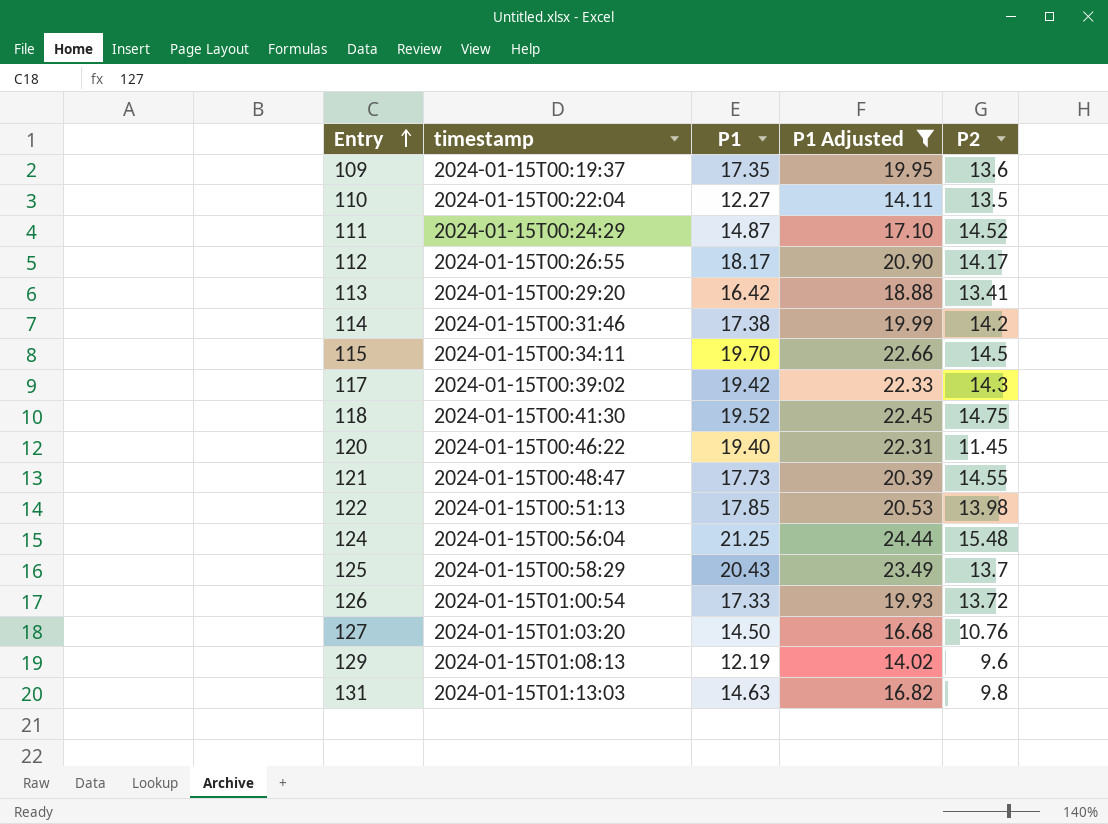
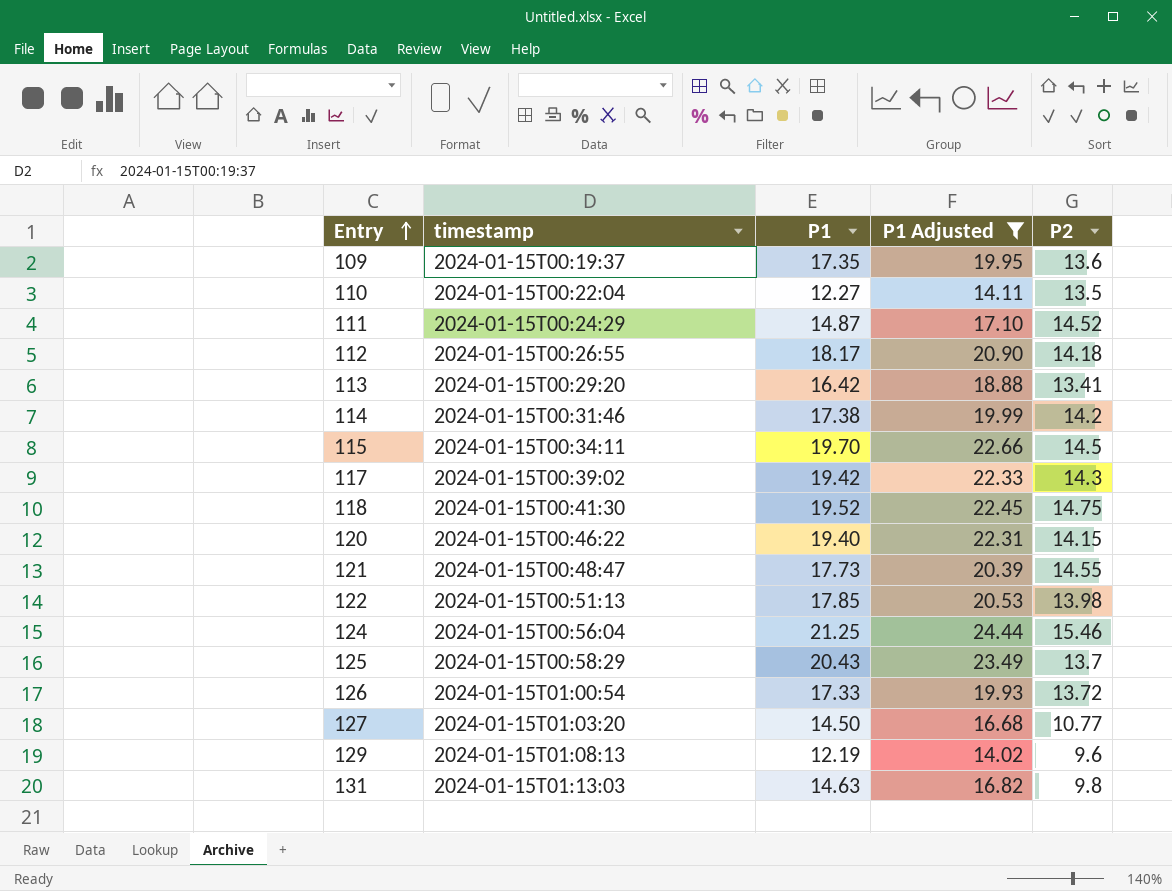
112 | P2: 14.17 -> 14.18
120 | P2: 11.45 -> 14.15
124 | P2: 15.48 -> 15.46
127 | P2: 10.76 -> 10.77

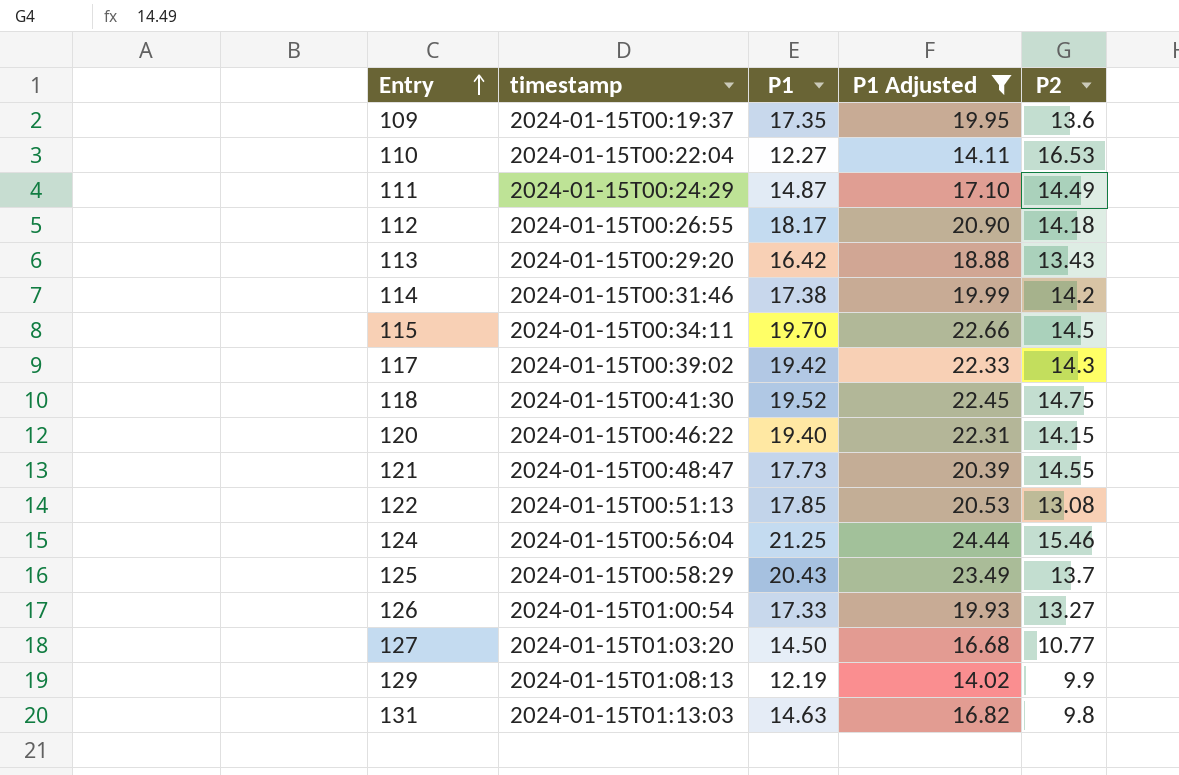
110 | P2: 13.5 -> 16.53
111 | P2: 14.52 -> 14.49
113 | P2: 13.41 -> 13.43
122 | P2: 13.98 -> 13.08
126 | P2: 13.72 -> 13.27
129 | P2: 9.6 -> 9.9

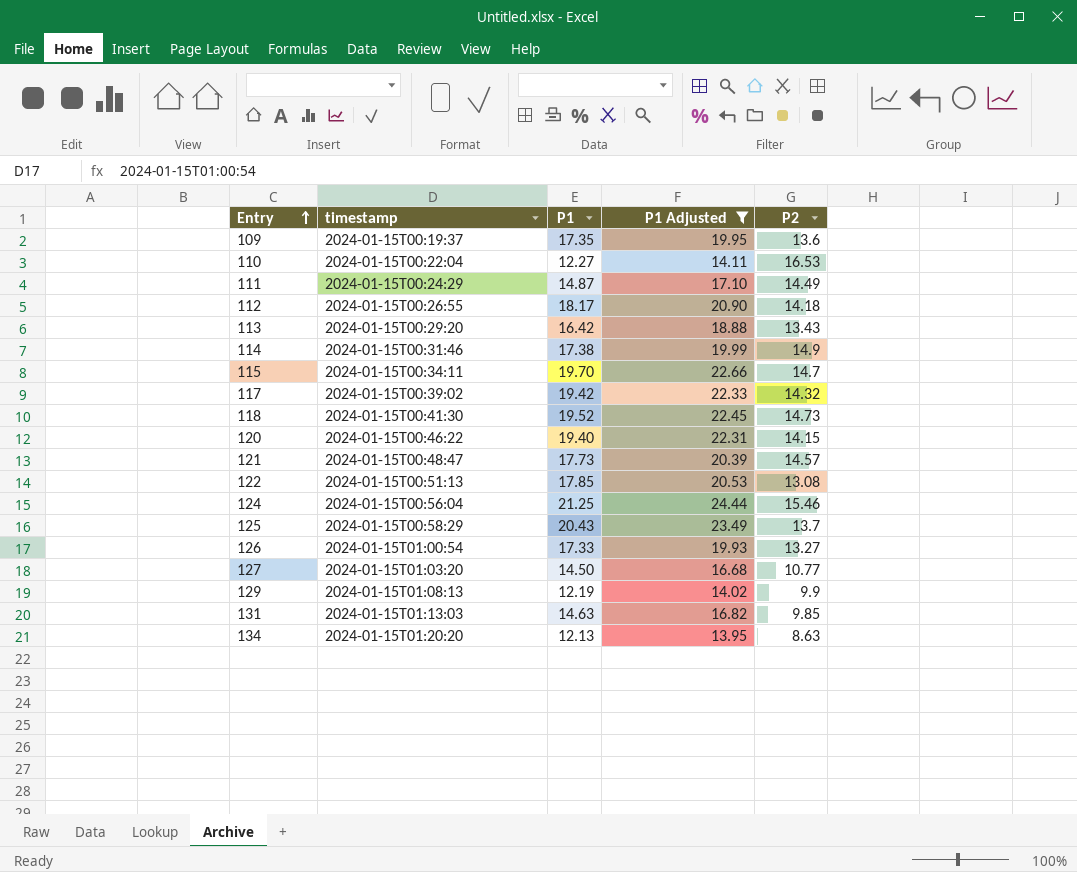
114 | P2: 14.2 -> 14.9
115 | P2: 14.5 -> 14.7
117 | P2: 14.3 -> 14.32
118 | P2: 14.75 -> 14.73
121 | P2: 14.55 -> 14.57
131 | P2: 9.8 -> 9.85
row 134: none -> 2024-01-15T01:20:20 | 12.13 | 13.95 | 8.63

